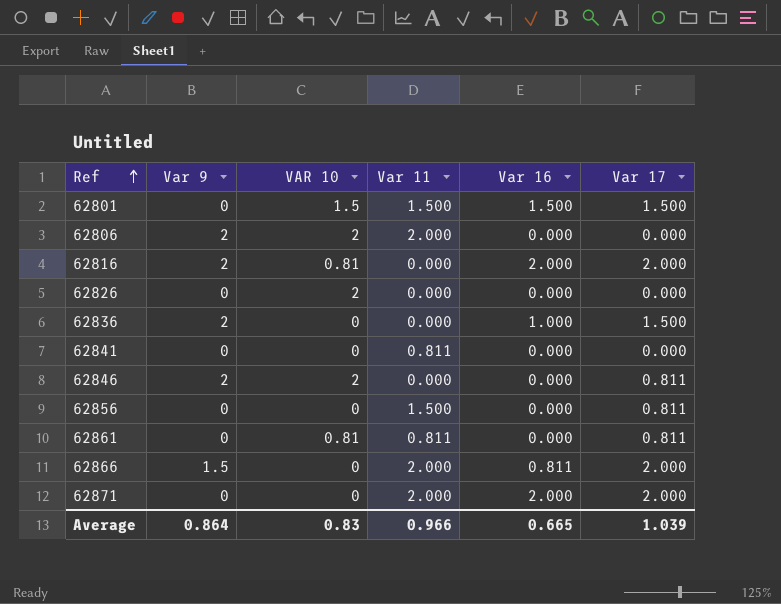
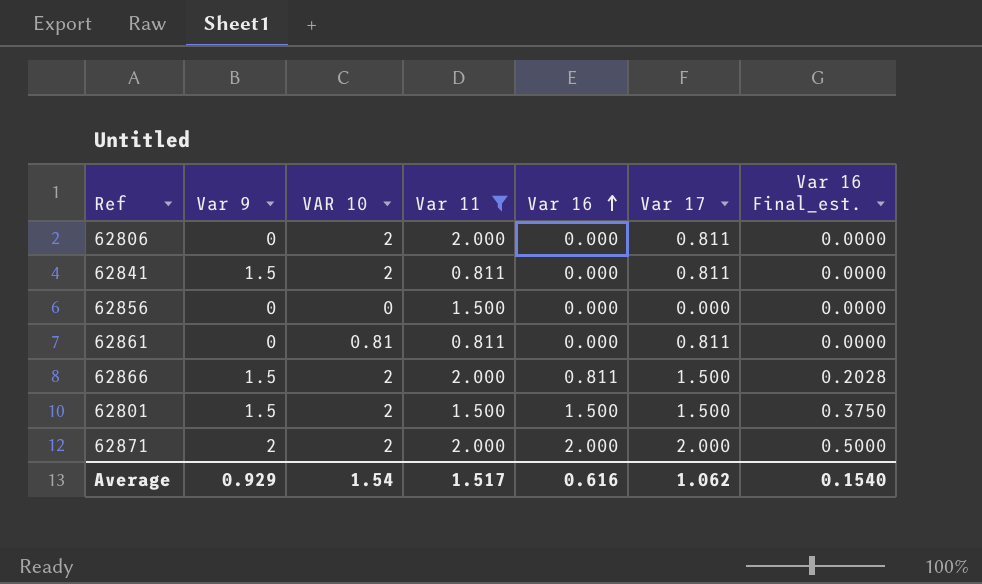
filter: none -> Var 11 != 0.000
row order: Ref ascending -> Var 16 ascending
column Var 16 Final_est. | formula: none -> [Var 16] * 0.25
62806 | Var 9: 2 -> 0
62806 | Var 17: 0.000 -> 0.811
62841 | Var 9: 0 -> 1.5
62841 | VAR 10: 0 -> 2
62841 | Var 17: 0.000 -> 0.811
62856 | Var 17: 0.811 -> 0.000
62866 | VAR 10: 0 -> 2
62866 | Var 17: 2.000 -> 1.500
62801 | Var 9: 0 -> 1.5
62801 | VAR 10: 1.5 -> 2
62871 | Var 9: 0 -> 2
62871 | VAR 10: 0 -> 2
Average | Var 9: 0.864 -> 0.929
Average | VAR 10: 0.83 -> 1.54
Average | Var 11: 0.966 -> 1.517
Average | Var 16: 0.665 -> 0.616
Average | Var 17: 1.039 -> 1.062

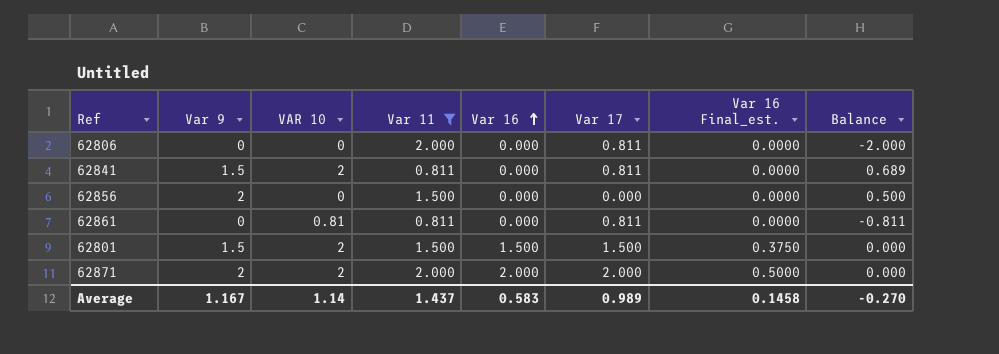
column Balance | formula: none -> [Var 9] - [Var 11]
row 62866: 1.5 | 2 | 2.000 | 0.811 | 1.500 | 0.2028 -> none
62806 | VAR 10: 2 -> 0
62856 | Var 9: 0 -> 2
Average | Var 9: 0.929 -> 1.167
Average | VAR 10: 1.54 -> 1.14
Average | Var 11: 1.517 -> 1.437
Average | Var 16: 0.616 -> 0.583
Average | Var 17: 1.062 -> 0.989
Average | Var 16 Final_est.: 0.1540 -> 0.1458

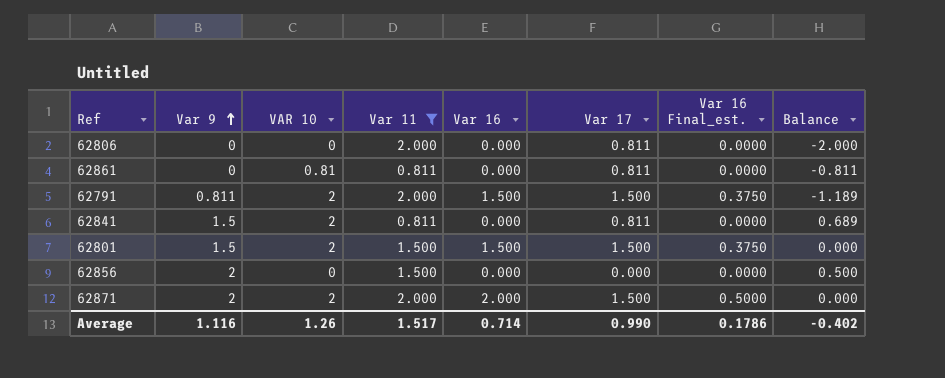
row order: Var 16 ascending -> Var 9 ascending
row 62791: none -> 0.811 | 2 | 2.000 | 1.500 | 1.500 | 0.3750 | -1.189
62871 | Var 17: 2.000 -> 1.500
Average | Var 9: 1.167 -> 1.116
Average | VAR 10: 1.14 -> 1.26
Average | Var 11: 1.437 -> 1.517
Average | Var 16: 0.583 -> 0.714
Average | Var 17: 0.989 -> 0.990
Average | Var 16 Final_est.: 0.1458 -> 0.1786
Average | Balance: -0.270 -> -0.402

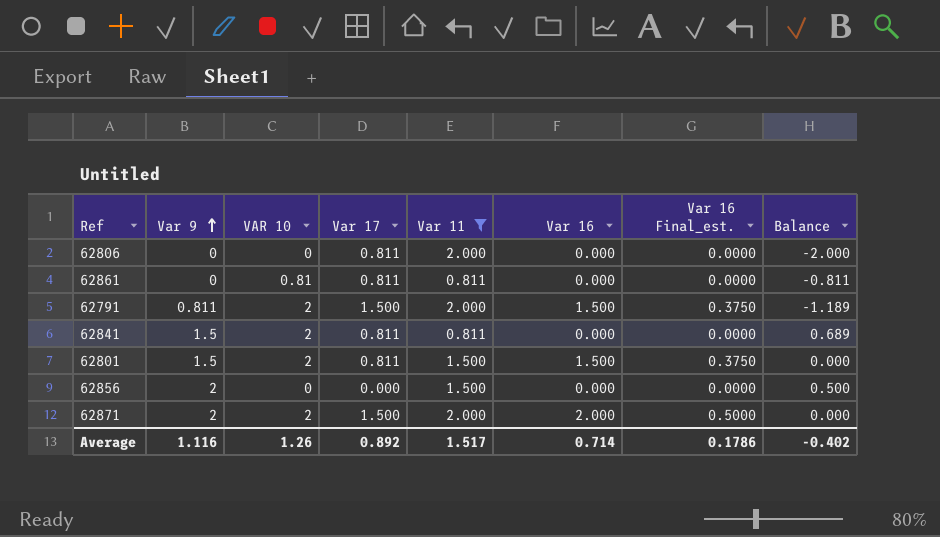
column Var 17 | position: 6 -> 4
62801 | Var 17: 1.500 -> 0.811
Average | Var 17: 0.990 -> 0.892

